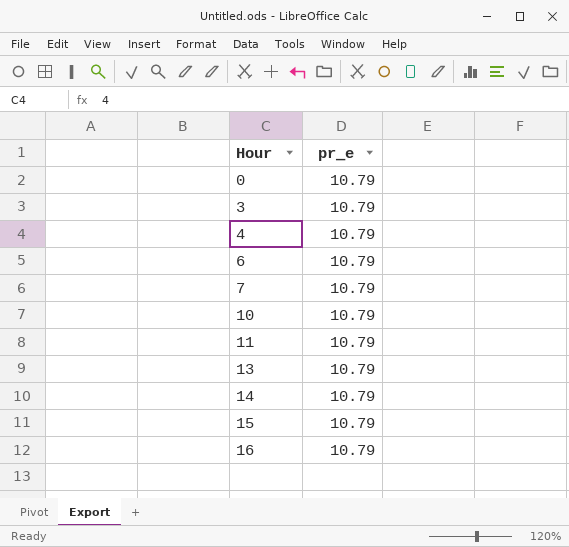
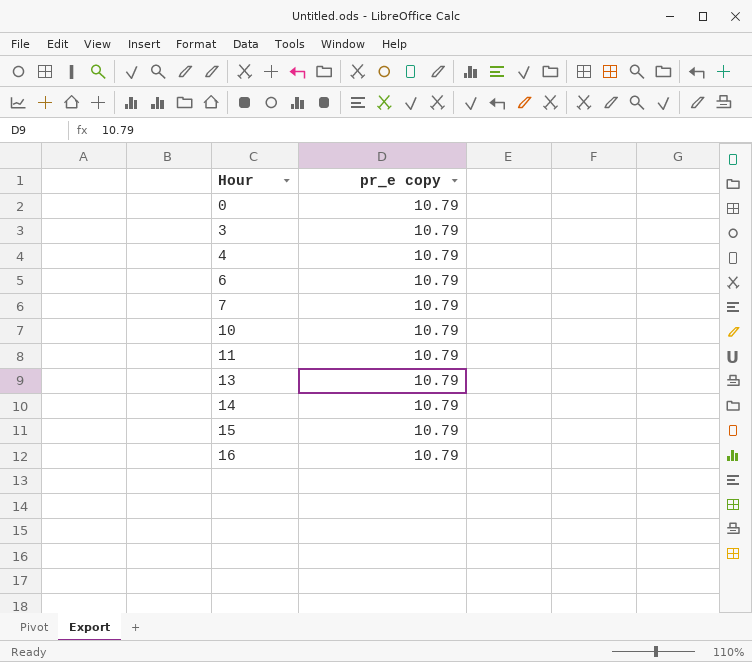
column name: pr_e -> pr_e copy

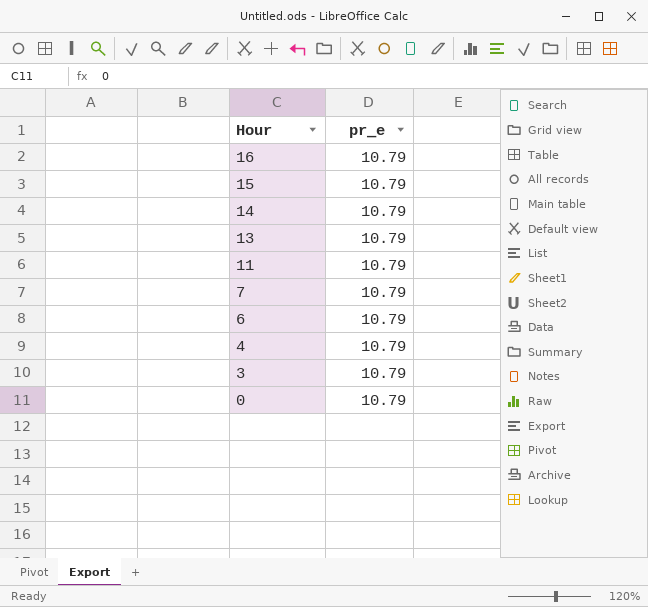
row order: Hour ascending -> Hour descending
column name: pr_e copy -> pr_e
row 10: 10.79 -> none

